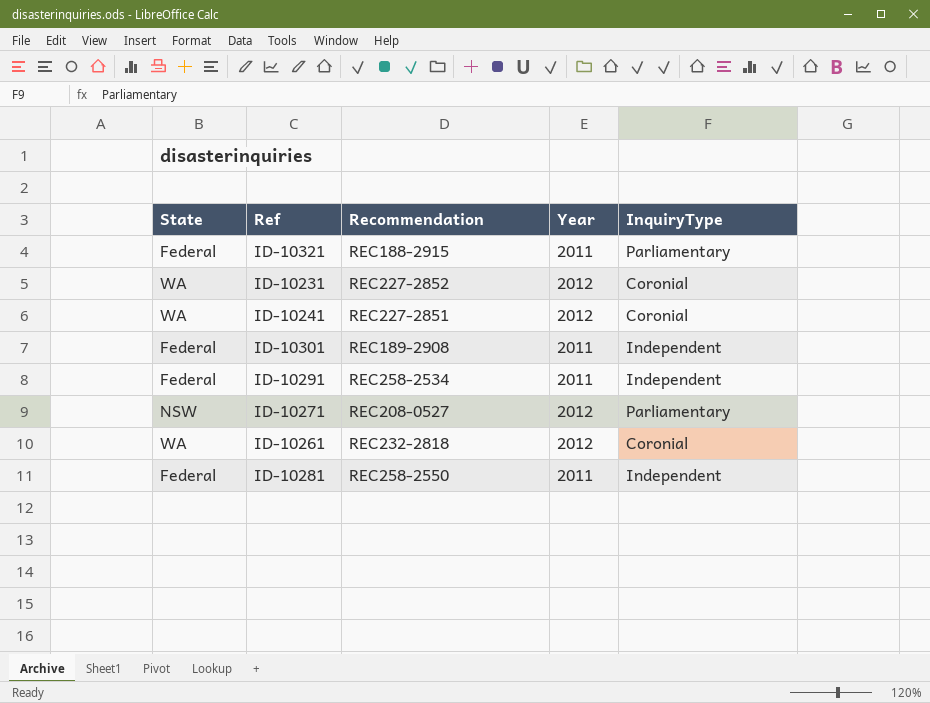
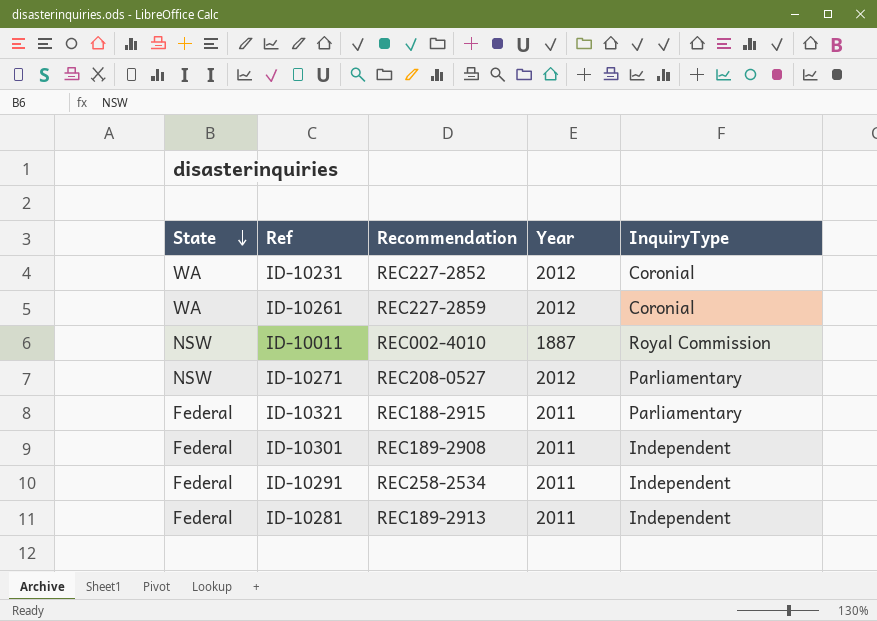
row order: none -> State descending
row ID-10241: WA | REC227-2851 | 2012 | Coronial -> none
ID-10261 | Recommendation: REC232-2818 -> REC227-2859
row ID-10011: none -> NSW | REC002-4010 | 1887 | Royal Commission
ID-10281 | Recommendation: REC258-2550 -> REC189-2913

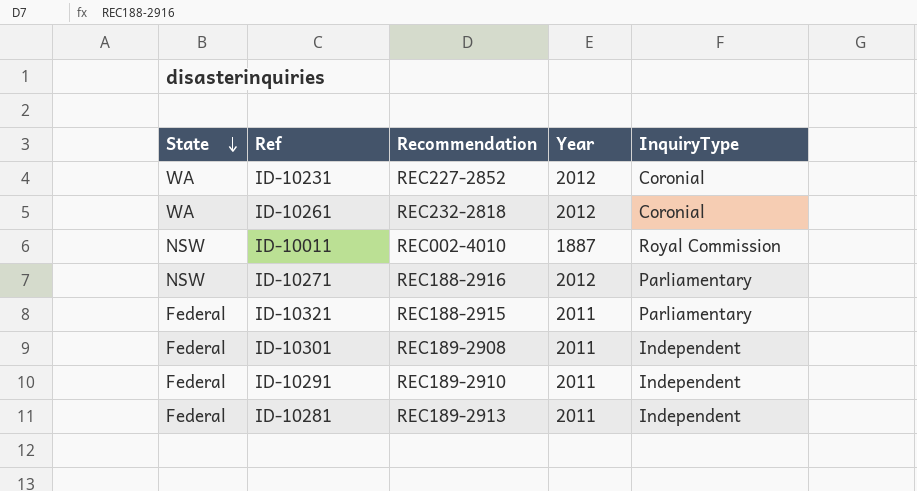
ID-10261 | Recommendation: REC227-2859 -> REC232-2818
ID-10271 | Recommendation: REC208-0527 -> REC188-2916
ID-10291 | Recommendation: REC258-2534 -> REC189-2910

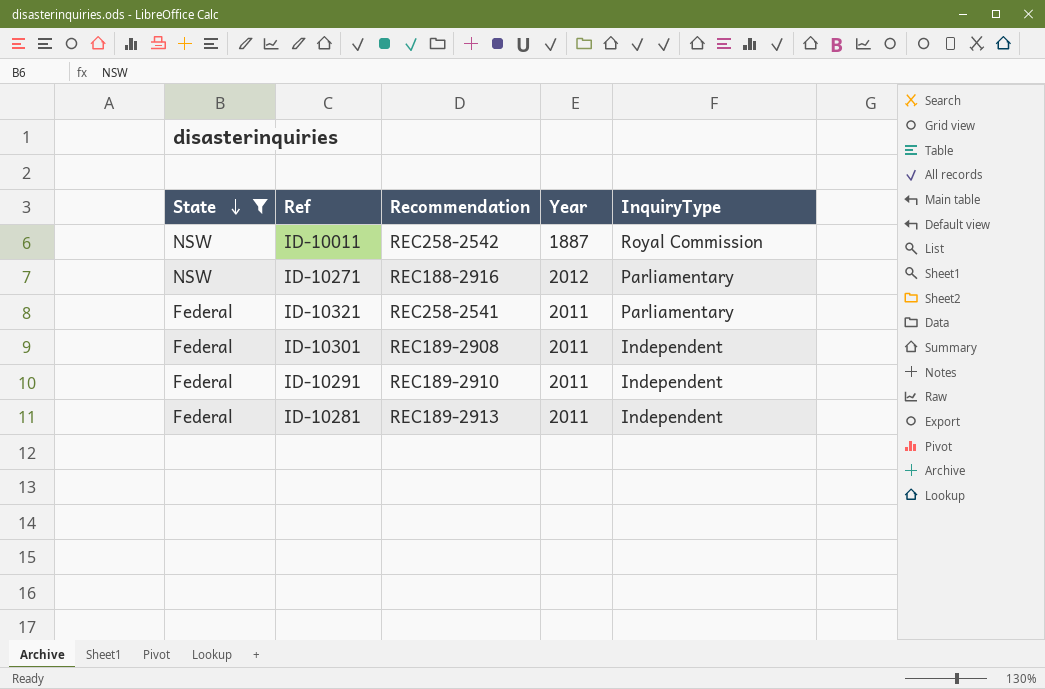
filter: none -> State != WA
ID-10011 | Recommendation: REC002-4010 -> REC258-2542
ID-10321 | Recommendation: REC188-2915 -> REC258-2541

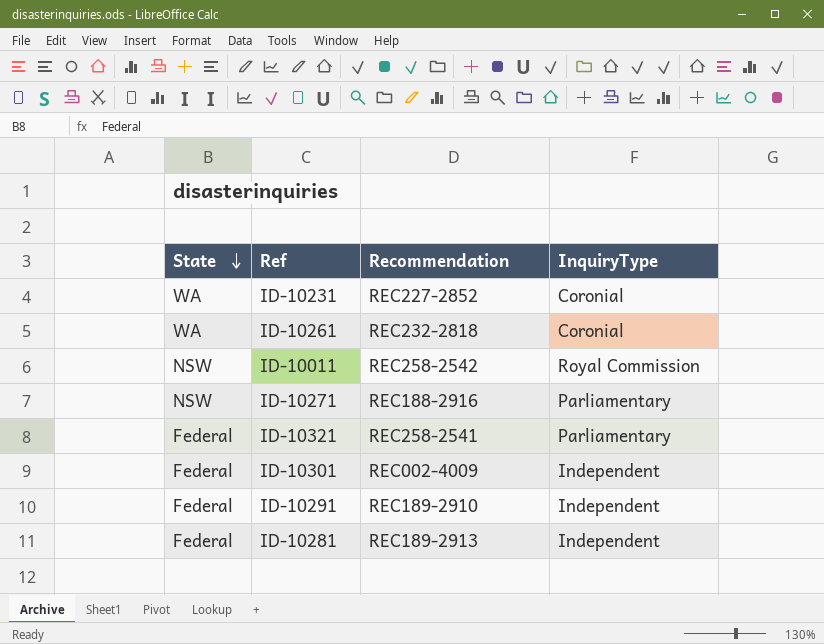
filter: State != WA -> none
column Year | position: 4 -> none
ID-10301 | Recommendation: REC189-2908 -> REC002-4009

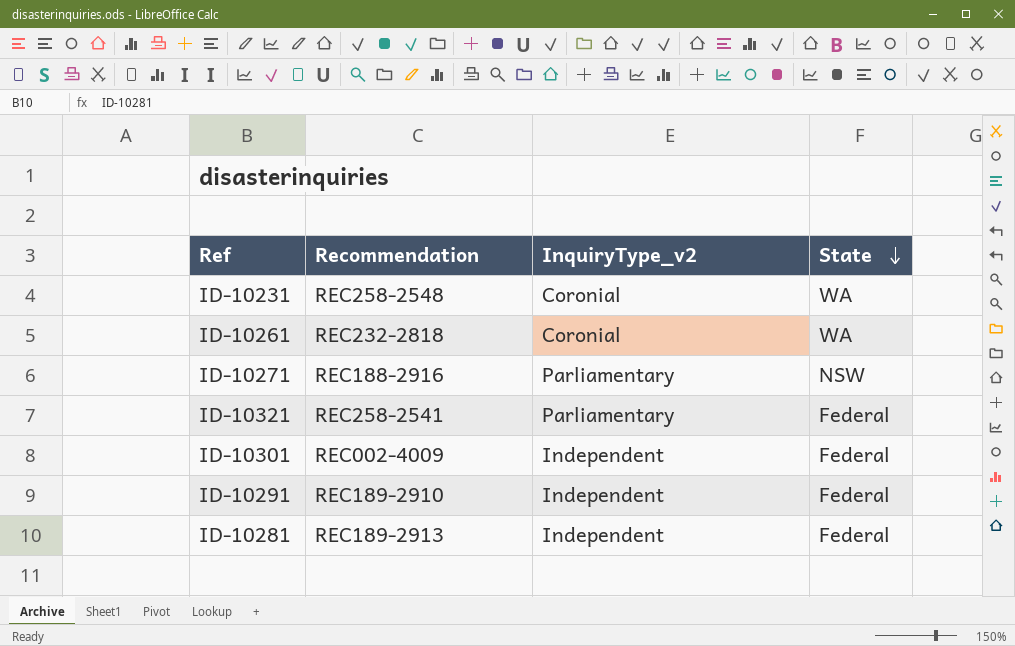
column name: InquiryType -> InquiryType_v2
column State | position: 1 -> 4
row ID-10011: NSW | REC258-2542 | Royal Commission -> none
ID-10231 | Recommendation: REC227-2852 -> REC258-2548

